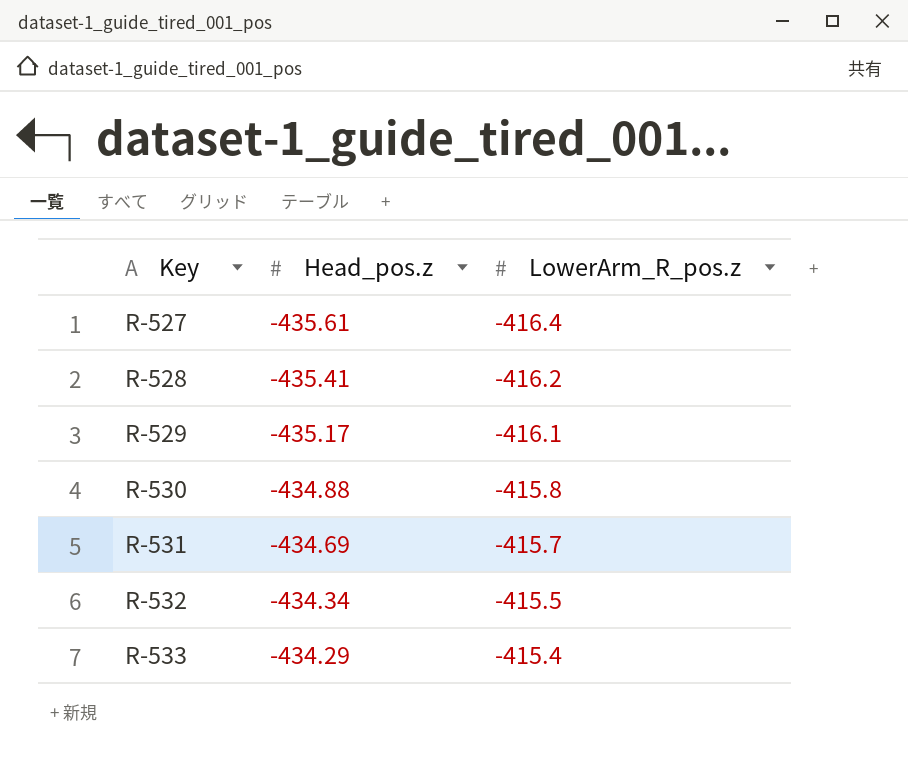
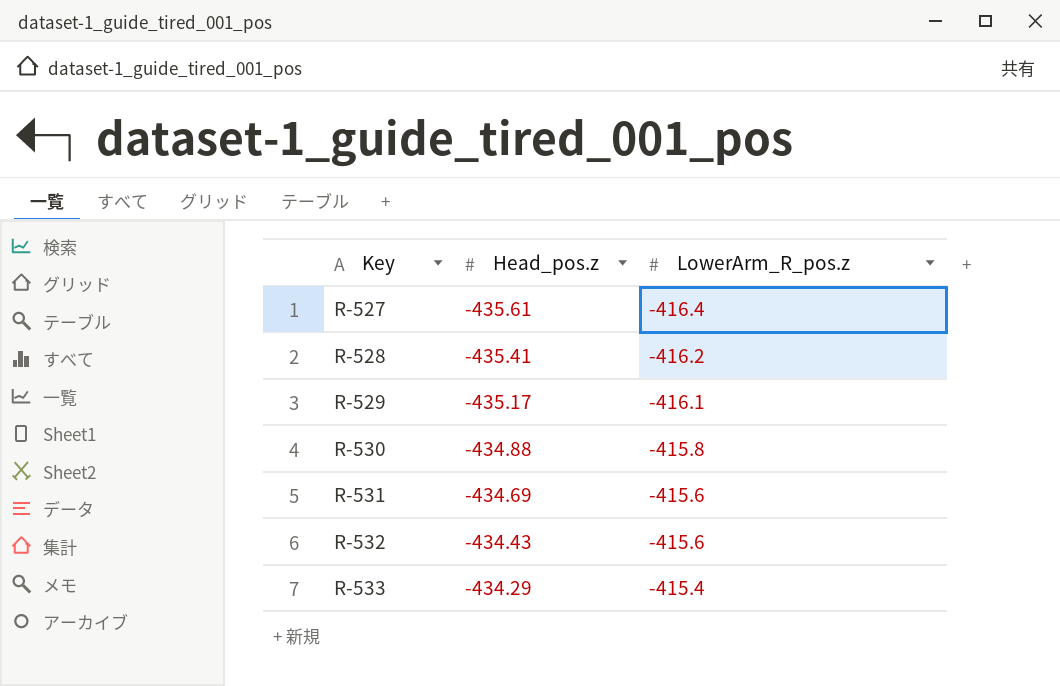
R-531 | LowerArm_R_pos.z: -415.7 -> -415.6
R-532 | Head_pos.z: -434.34 -> -434.43
R-532 | LowerArm_R_pos.z: -415.5 -> -415.6

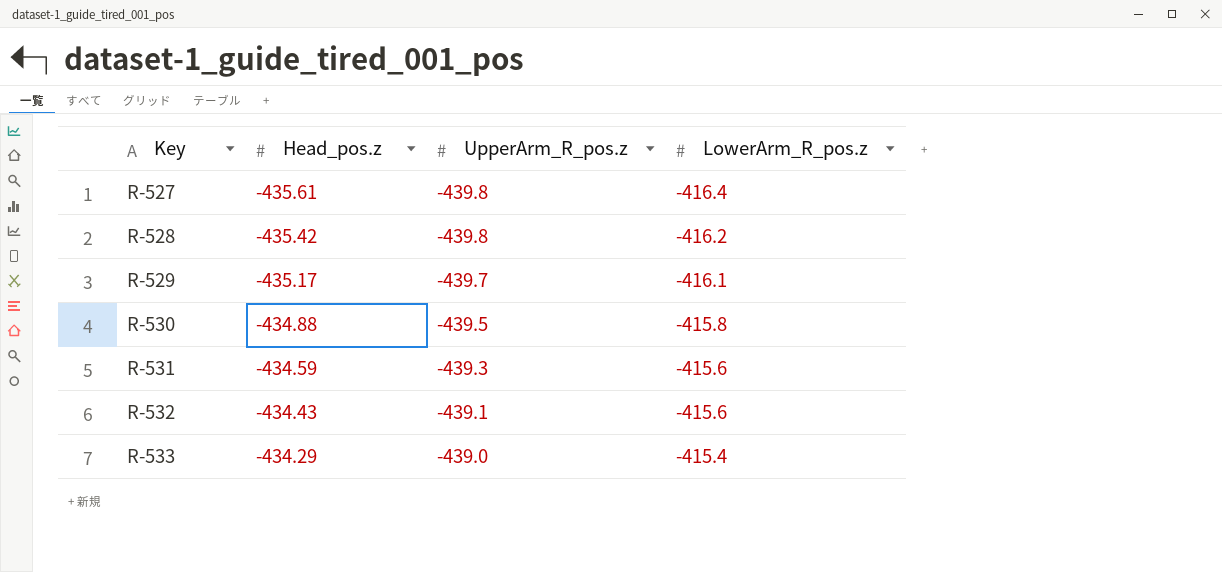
column UpperArm_R_pos.z | position: none -> 3
R-528 | Head_pos.z: -435.41 -> -435.42
R-531 | Head_pos.z: -434.69 -> -434.59

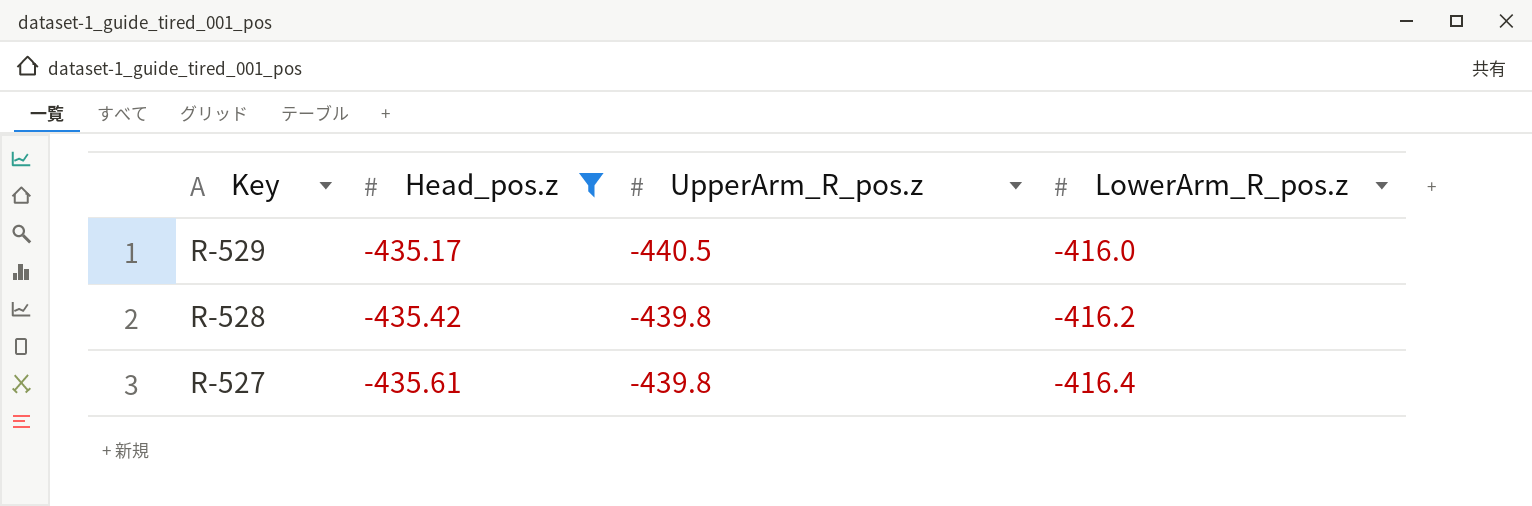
filter: none -> Head_pos.z <= -435.17
row order: Key ascending -> Key descending
R-529 | UpperArm_R_pos.z: -439.7 -> -440.5
R-529 | LowerArm_R_pos.z: -416.1 -> -416.0

